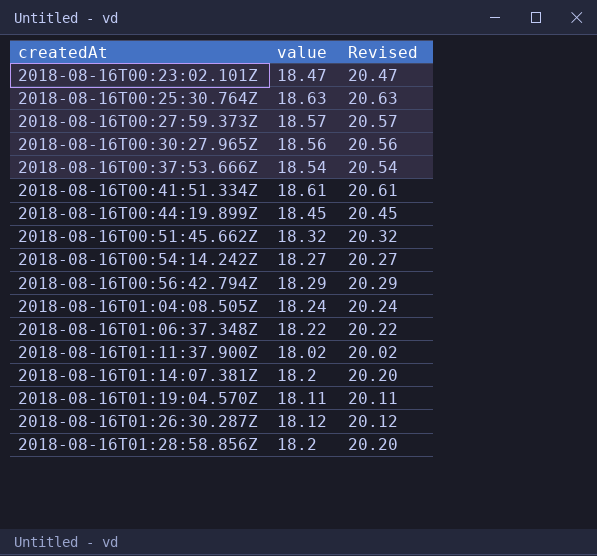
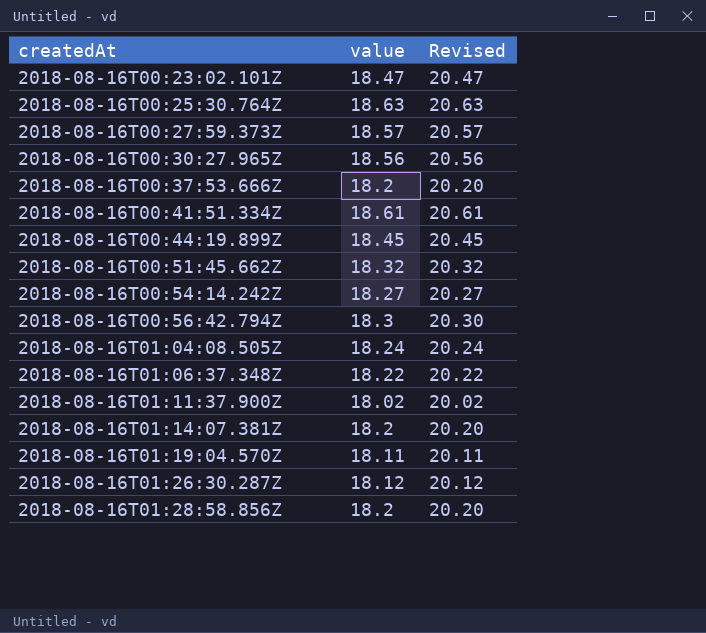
2018-08-16T00:37:53.666Z | value: 18.54 -> 18.2
2018-08-16T00:37:53.666Z | Revised: 20.54 -> 20.20
2018-08-16T00:56:42.794Z | value: 18.29 -> 18.3
2018-08-16T00:56:42.794Z | Revised: 20.29 -> 20.30

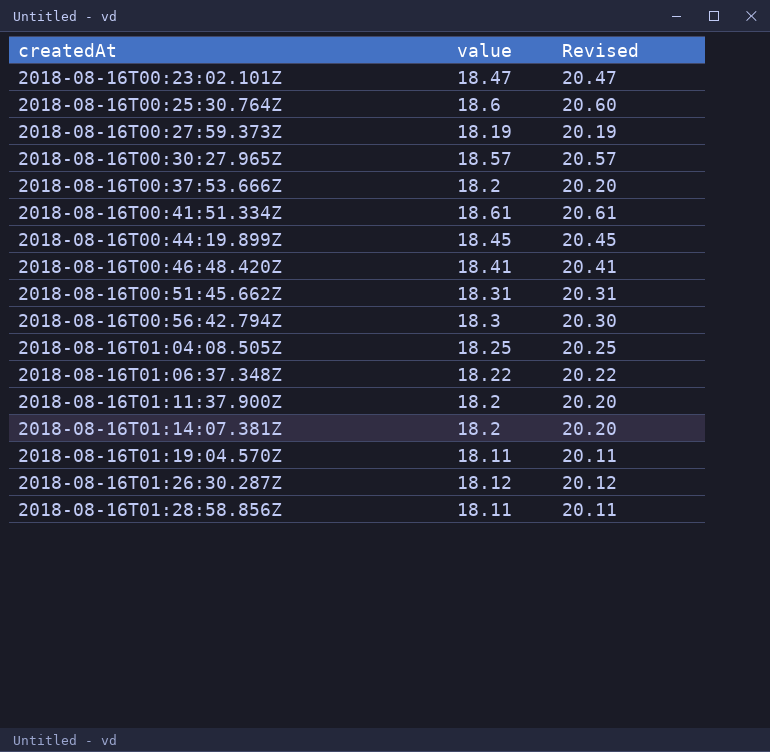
row 2018-08-16T00:54:14.242Z: 18.27 | 20.27 -> none
2018-08-16T00:25:30.764Z | value: 18.63 -> 18.6
2018-08-16T00:25:30.764Z | Revised: 20.63 -> 20.60
2018-08-16T00:27:59.373Z | value: 18.57 -> 18.19
2018-08-16T00:27:59.373Z | Revised: 20.57 -> 20.19
2018-08-16T00:30:27.965Z | value: 18.56 -> 18.57
2018-08-16T00:30:27.965Z | Revised: 20.56 -> 20.57
row 2018-08-16T00:46:48.420Z: none -> 18.41 | 20.41
2018-08-16T00:51:45.662Z | value: 18.32 -> 18.31
2018-08-16T00:51:45.662Z | Revised: 20.32 -> 20.31
2018-08-16T01:04:08.505Z | value: 18.24 -> 18.25
2018-08-16T01:04:08.505Z | Revised: 20.24 -> 20.25
2018-08-16T01:11:37.900Z | value: 18.02 -> 18.2
2018-08-16T01:11:37.900Z | Revised: 20.02 -> 20.20
2018-08-16T01:28:58.856Z | value: 18.2 -> 18.11
2018-08-16T01:28:58.856Z | Revised: 20.20 -> 20.11

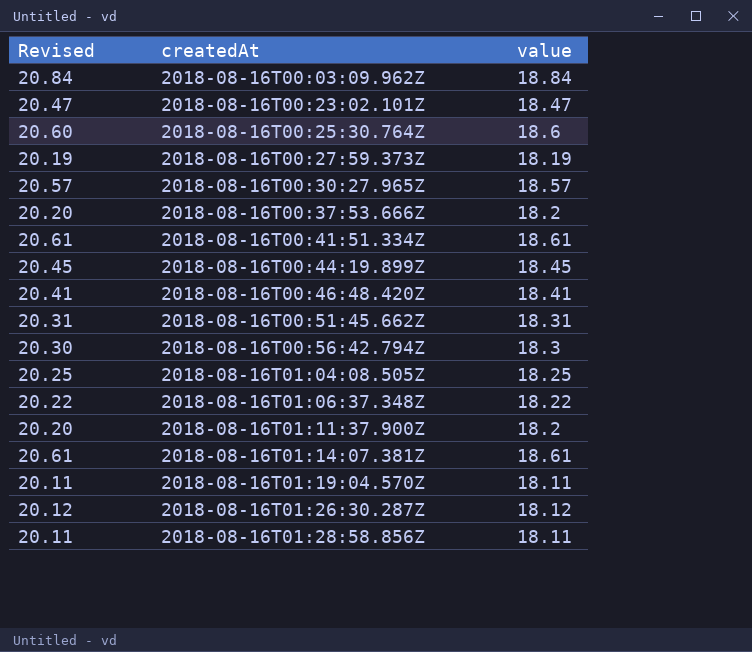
column Revised | position: 3 -> 1
row 2018-08-16T00:03:09.962Z: none -> 20.84 | 18.84
2018-08-16T01:14:07.381Z | Revised: 20.20 -> 20.61
2018-08-16T01:14:07.381Z | value: 18.2 -> 18.61

